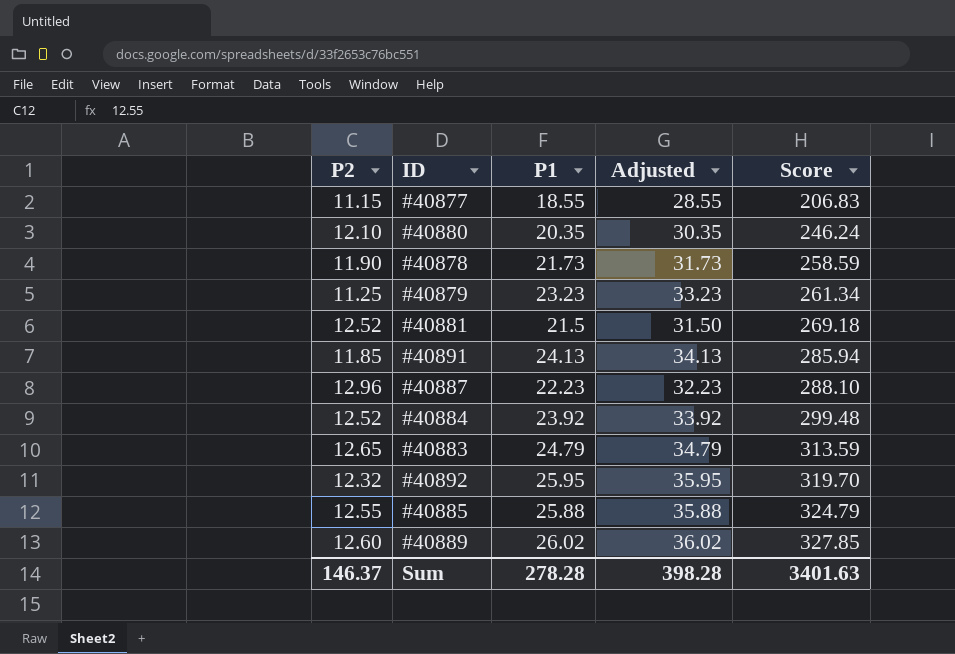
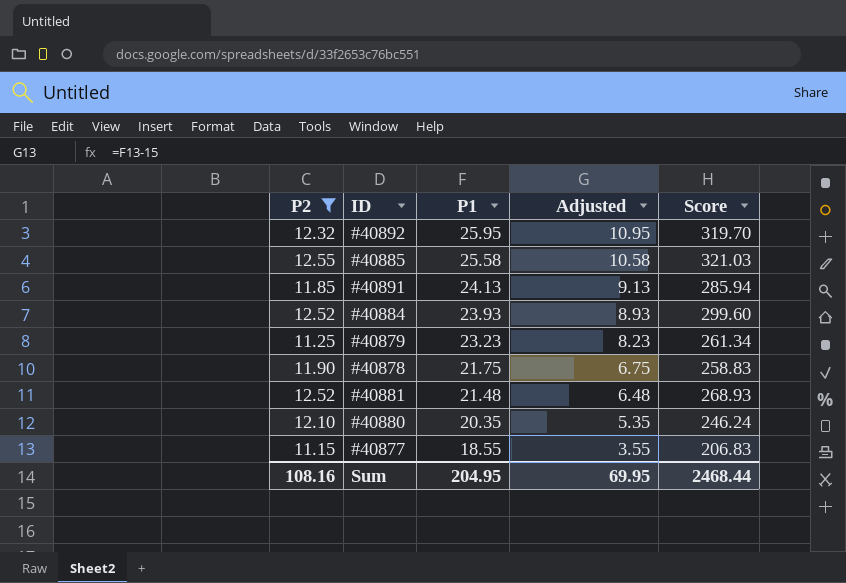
filter: none -> P2 <= 12.55
row order: Score ascending -> P1 descending
column Adjusted | formula: [P1] + 10 -> [P1] - 15
#40885 | P1: 25.88 -> 25.58
#40885 | Score: 324.79 -> 321.03
#40884 | P1: 23.92 -> 23.93
#40884 | Score: 299.48 -> 299.60
#40878 | P1: 21.73 -> 21.75
#40878 | Score: 258.59 -> 258.83
#40881 | P1: 21.5 -> 21.48
#40881 | Score: 269.18 -> 268.93
Sum | P2: 146.37 -> 108.16
Sum | P1: 278.28 -> 204.95
Sum | Adjusted: 398.28 -> 69.95
Sum | Score: 3401.63 -> 2468.44

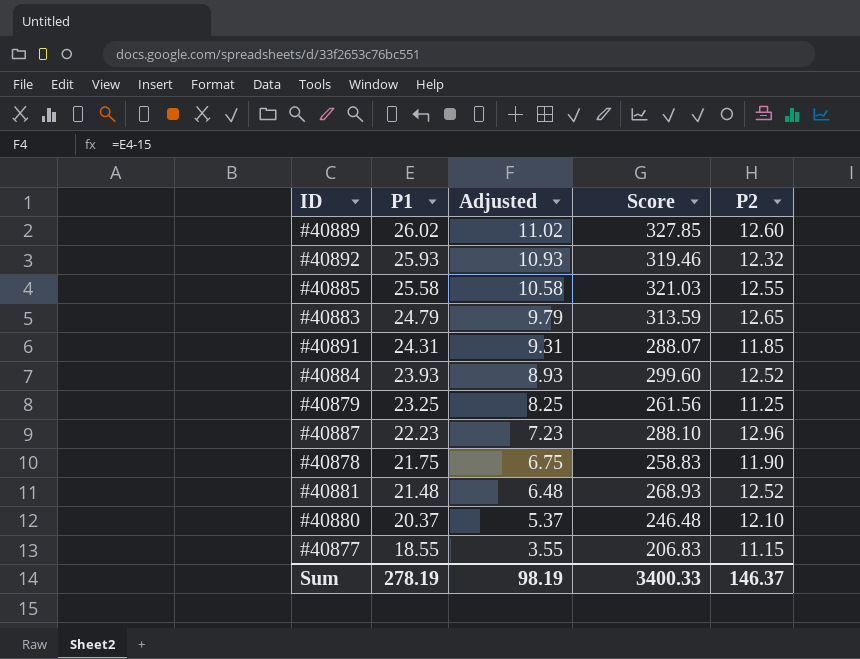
filter: P2 <= 12.55 -> none
column P2 | position: 1 -> 5
#40892 | P1: 25.95 -> 25.93
#40892 | Adjusted: 10.95 -> 10.93
#40892 | Score: 319.70 -> 319.46
#40891 | P1: 24.13 -> 24.31
#40891 | Adjusted: 9.13 -> 9.31
#40891 | Score: 285.94 -> 288.07
#40879 | P1: 23.23 -> 23.25
#40879 | Adjusted: 8.23 -> 8.25
#40879 | Score: 261.34 -> 261.56
#40880 | P1: 20.35 -> 20.37
#40880 | Adjusted: 5.35 -> 5.37
#40880 | Score: 246.24 -> 246.48
Sum | P1: 204.95 -> 278.19
Sum | Adjusted: 69.95 -> 98.19
Sum | Score: 2468.44 -> 3400.33
Sum | P2: 108.16 -> 146.37

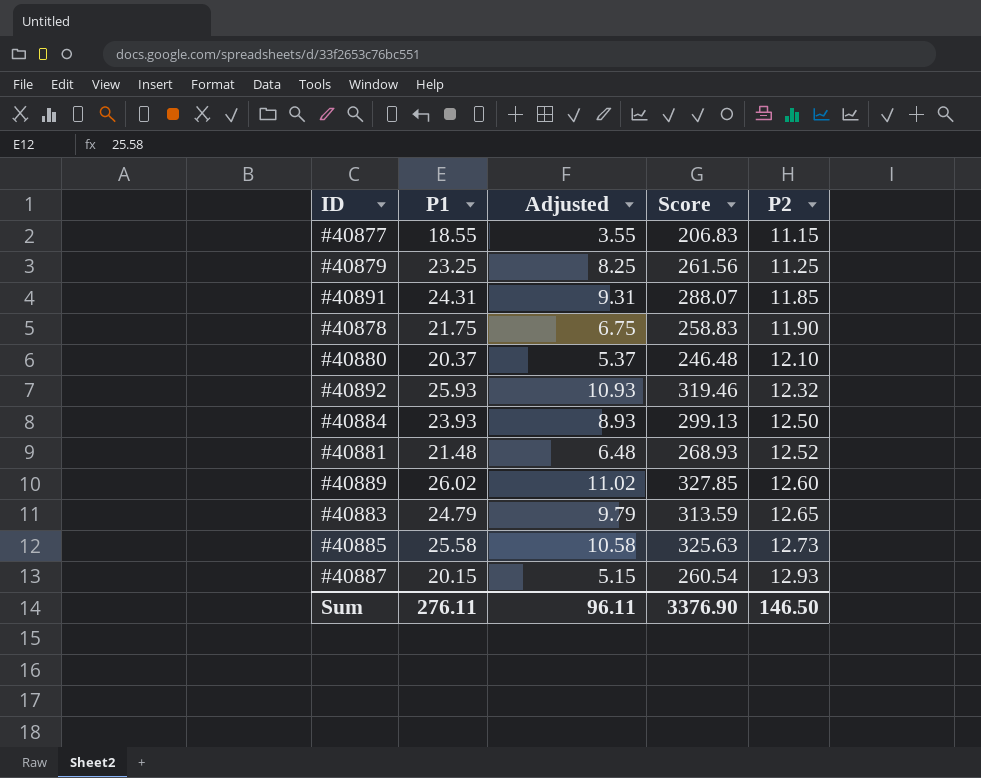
row order: P1 descending -> P2 ascending
#40884 | Score: 299.60 -> 299.13
#40884 | P2: 12.52 -> 12.50
#40885 | Score: 321.03 -> 325.63
#40885 | P2: 12.55 -> 12.73
#40887 | P1: 22.23 -> 20.15
#40887 | Adjusted: 7.23 -> 5.15
#40887 | Score: 288.10 -> 260.54
#40887 | P2: 12.96 -> 12.93
Sum | P1: 278.19 -> 276.11
Sum | Adjusted: 98.19 -> 96.11
Sum | Score: 3400.33 -> 3376.90
Sum | P2: 146.37 -> 146.50

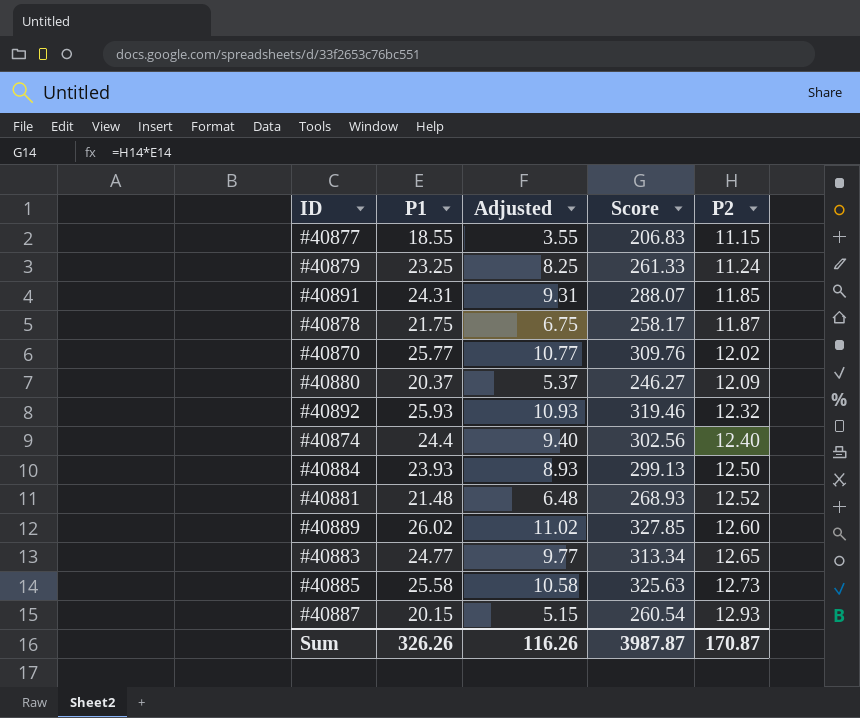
#40879 | Score: 261.56 -> 261.33
#40879 | P2: 11.25 -> 11.24
#40878 | Score: 258.83 -> 258.17
#40878 | P2: 11.90 -> 11.87
row #40870: none -> 25.77 | 10.77 | 309.76 | 12.02
#40880 | Score: 246.48 -> 246.27
#40880 | P2: 12.10 -> 12.09
row #40874: none -> 24.4 | 9.40 | 302.56 | 12.40
#40883 | P1: 24.79 -> 24.77
#40883 | Adjusted: 9.79 -> 9.77
#40883 | Score: 313.59 -> 313.34
Sum | P1: 276.11 -> 326.26
Sum | Adjusted: 96.11 -> 116.26
Sum | Score: 3376.90 -> 3987.87
Sum | P2: 146.50 -> 170.87

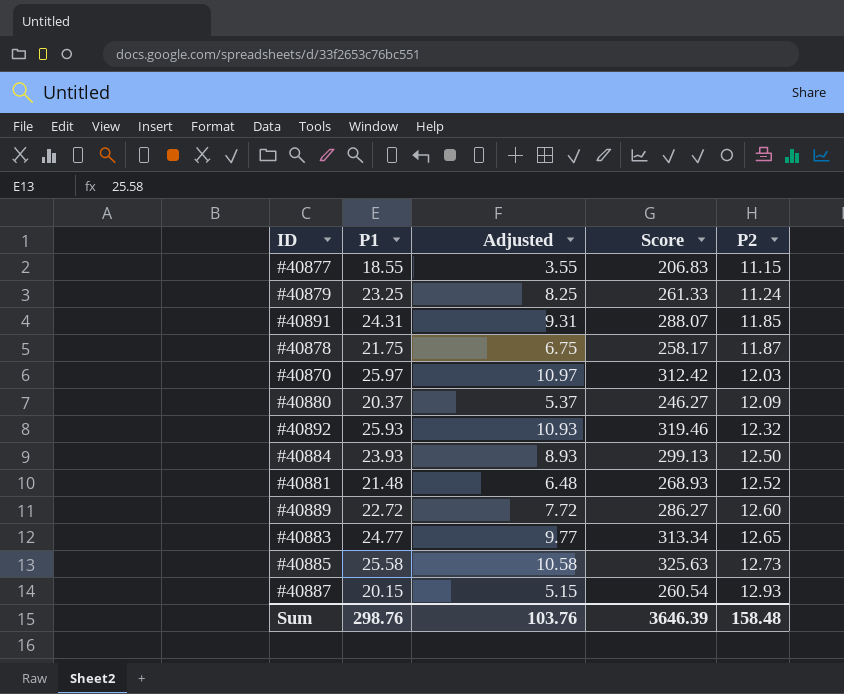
row #40874: 24.4 | 9.40 | 302.56 | 12.40 -> none
#40870 | P1: 25.77 -> 25.97
#40870 | Adjusted: 10.77 -> 10.97
#40870 | Score: 309.76 -> 312.42
#40870 | P2: 12.02 -> 12.03
#40889 | P1: 26.02 -> 22.72
#40889 | Adjusted: 11.02 -> 7.72
#40889 | Score: 327.85 -> 286.27
Sum | P1: 326.26 -> 298.76
Sum | Adjusted: 116.26 -> 103.76
Sum | Score: 3987.87 -> 3646.39
Sum | P2: 170.87 -> 158.48

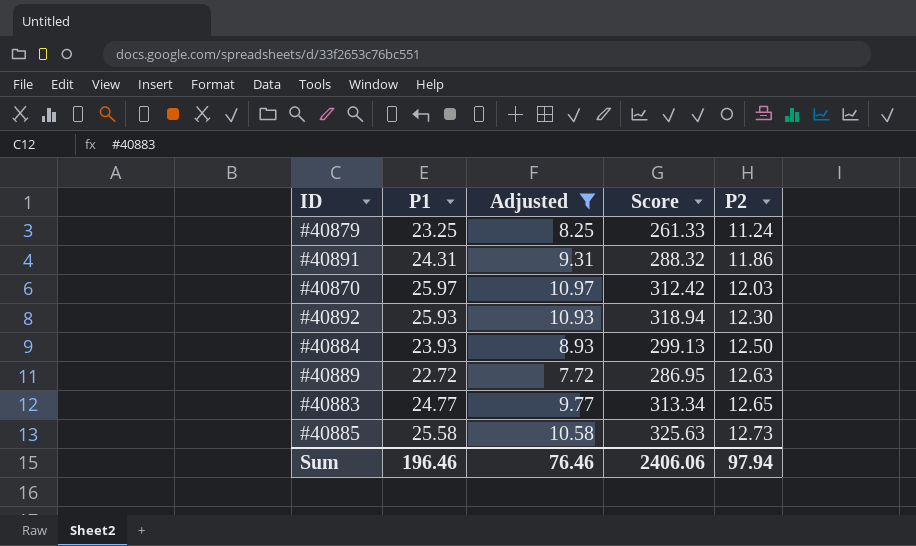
filter: none -> Adjusted >= 7.72
#40891 | Score: 288.07 -> 288.32
#40891 | P2: 11.85 -> 11.86
#40892 | Score: 319.46 -> 318.94
#40892 | P2: 12.32 -> 12.30
#40889 | Score: 286.27 -> 286.95
#40889 | P2: 12.60 -> 12.63
Sum | P1: 298.76 -> 196.46
Sum | Adjusted: 103.76 -> 76.46
Sum | Score: 3646.39 -> 2406.06
Sum | P2: 158.48 -> 97.94

